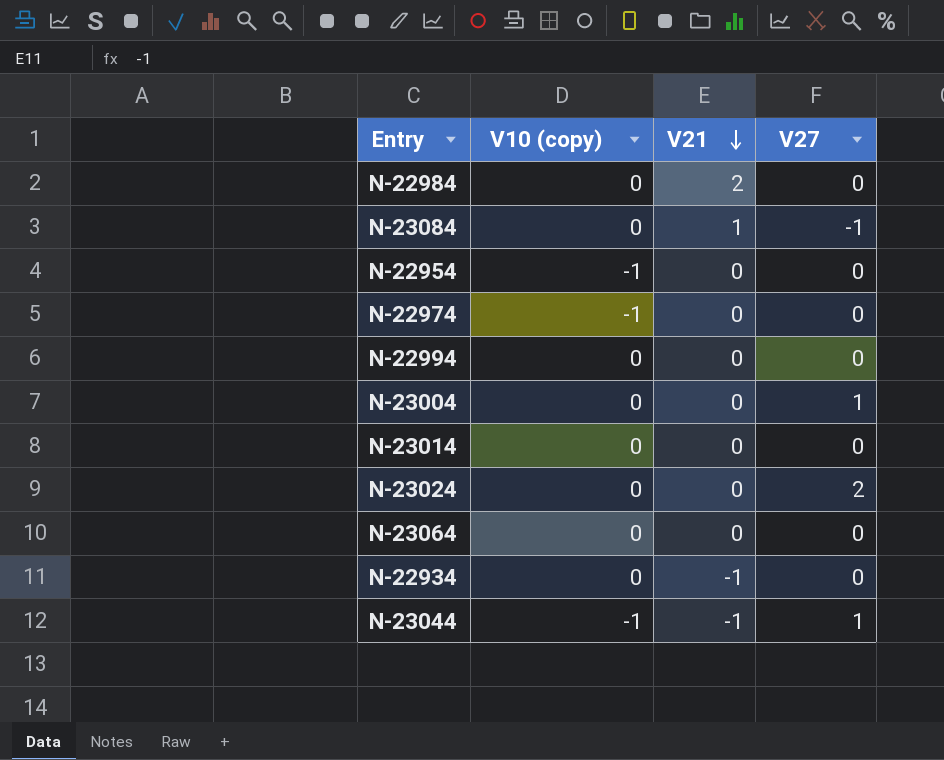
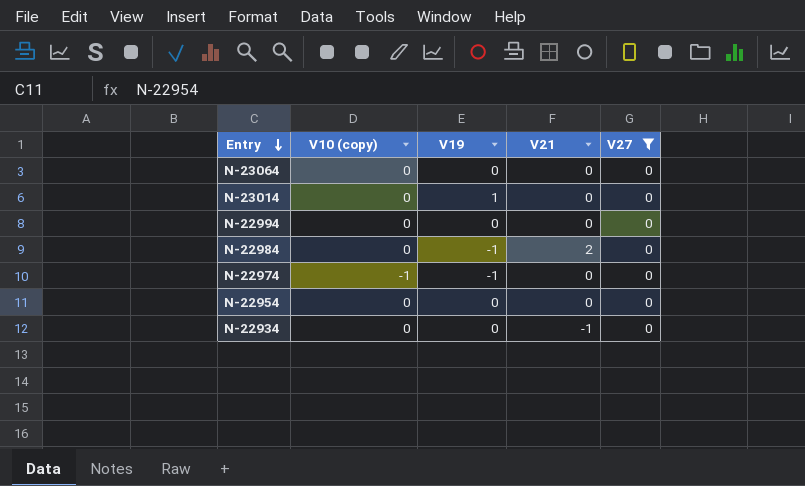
filter: none -> V27 = 0
row order: V21 descending -> Entry descending
column V19 | position: none -> 3
N-22954 | V10 (copy): -1 -> 0

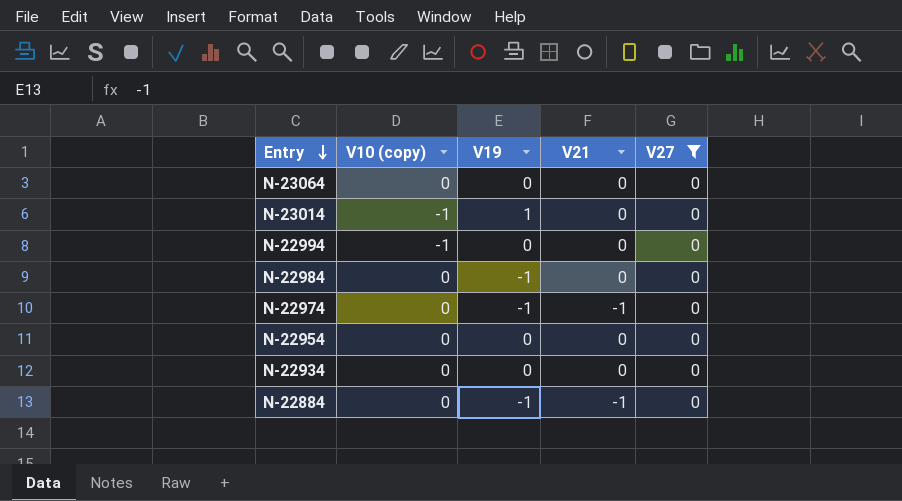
N-23014 | V10 (copy): 0 -> -1
N-22994 | V10 (copy): 0 -> -1
N-22984 | V21: 2 -> 0
N-22974 | V10 (copy): -1 -> 0
N-22974 | V21: 0 -> -1
N-22934 | V21: -1 -> 0
row N-22884: none -> 0 | -1 | -1 | 0

